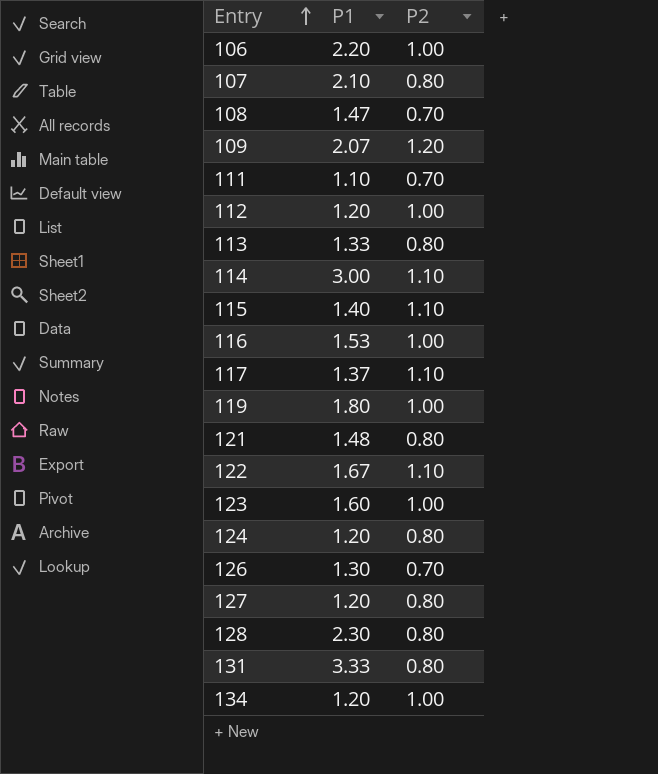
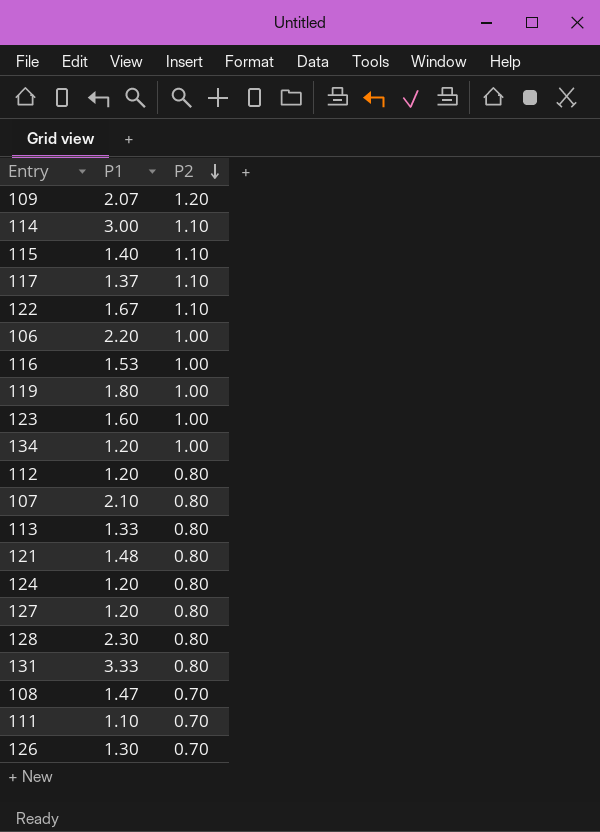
row order: Entry ascending -> P2 descending
112 | P2: 1.00 -> 0.80

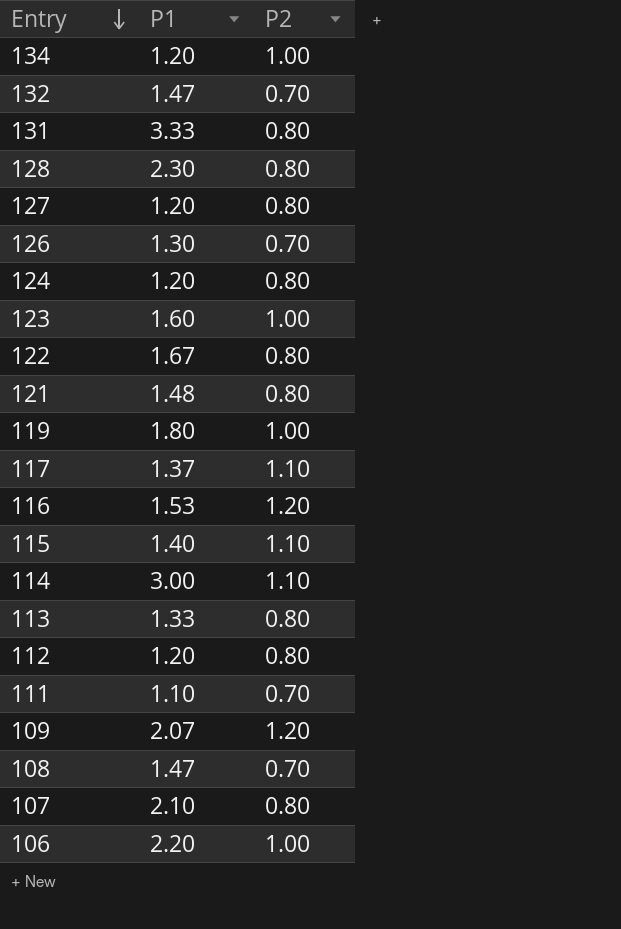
row order: P2 descending -> Entry descending
row 132: none -> 1.47 | 0.70
122 | P2: 1.10 -> 0.80
116 | P2: 1.00 -> 1.20

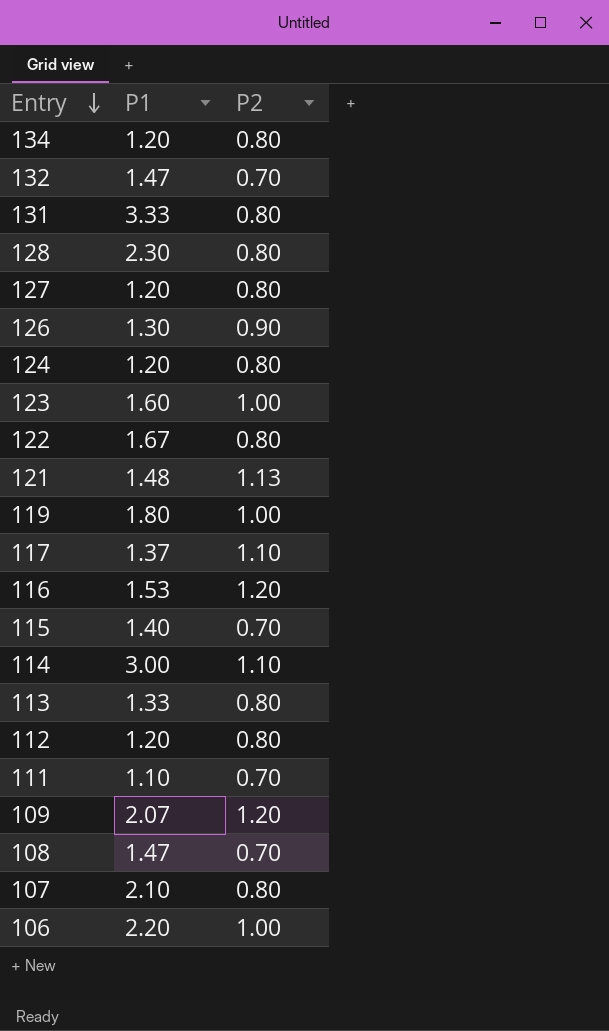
134 | P2: 1.00 -> 0.80
126 | P2: 0.70 -> 0.90
121 | P2: 0.80 -> 1.13
115 | P2: 1.10 -> 0.70

